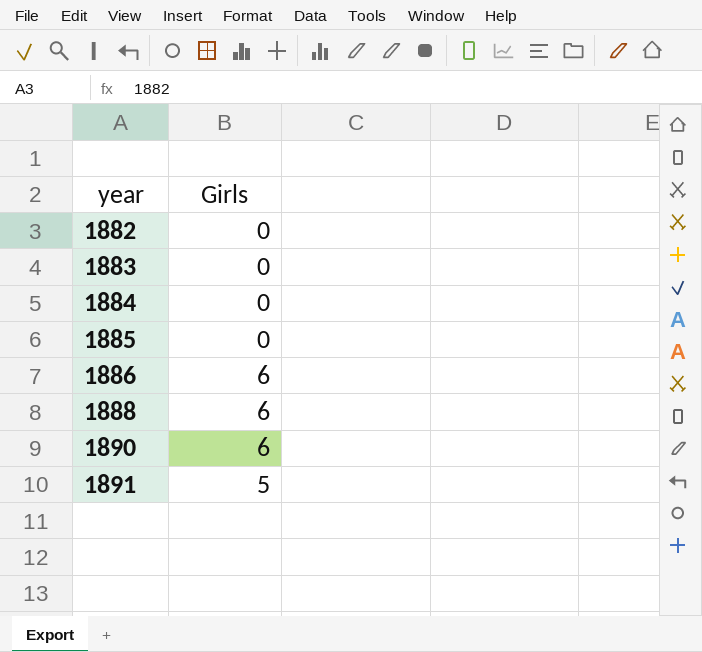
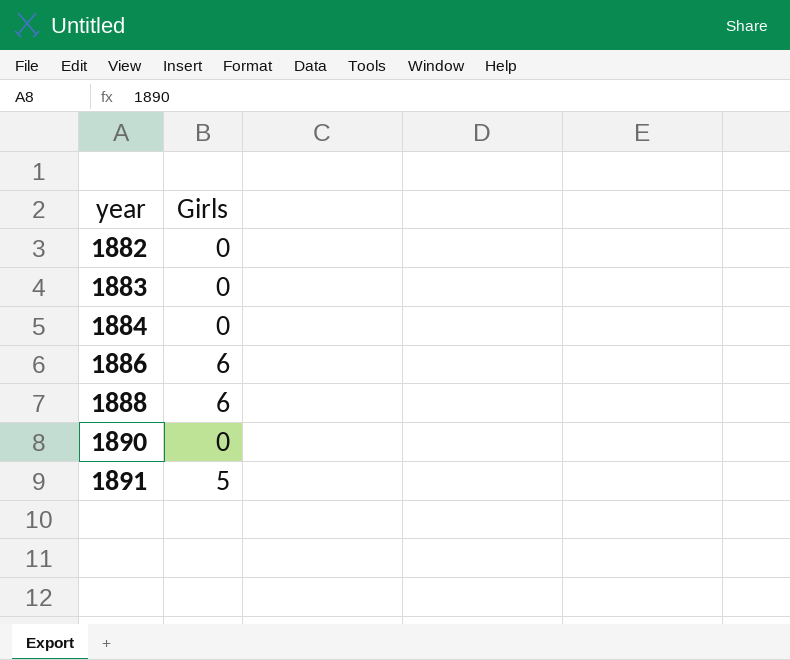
row 1885: 0 -> none
1890 | Girls: 6 -> 0

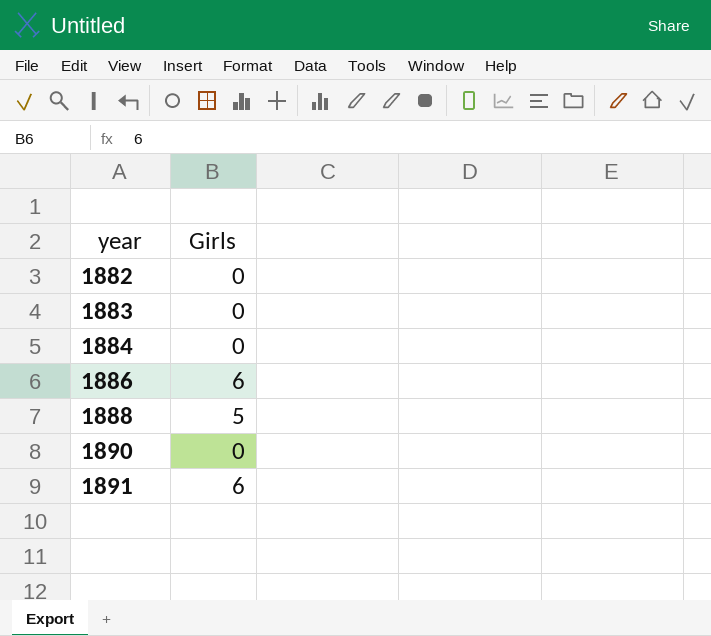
1888 | Girls: 6 -> 5
1891 | Girls: 5 -> 6

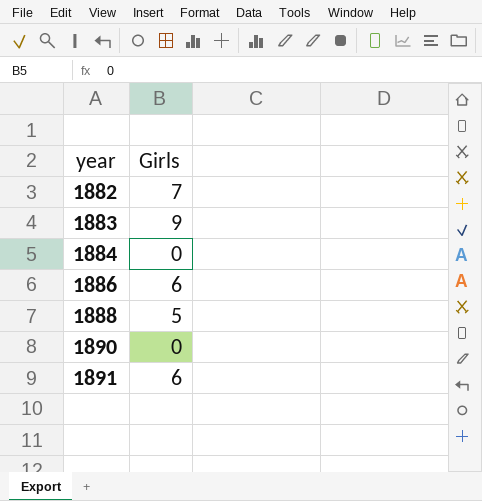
1882 | Girls: 0 -> 7
1883 | Girls: 0 -> 9

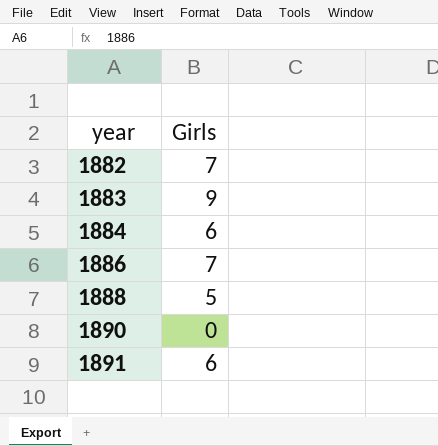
1884 | Girls: 0 -> 6
1886 | Girls: 6 -> 7

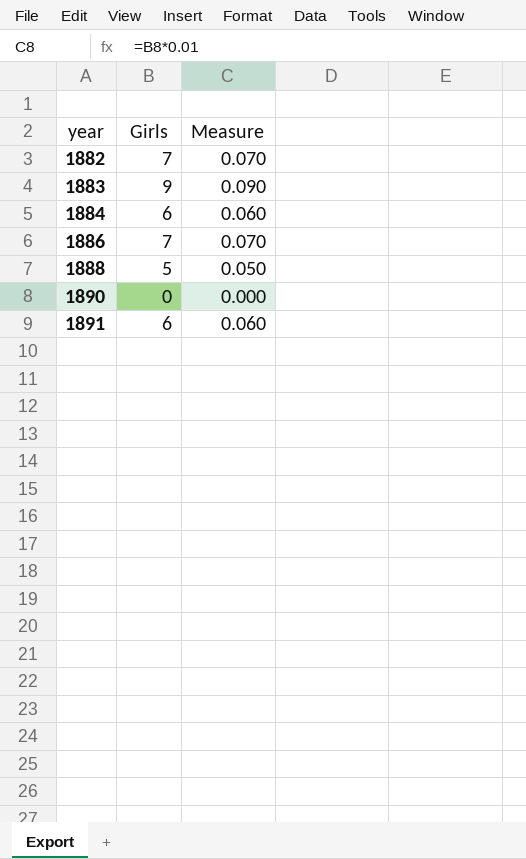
column Measure | formula: none -> [Girls] * 0.01

